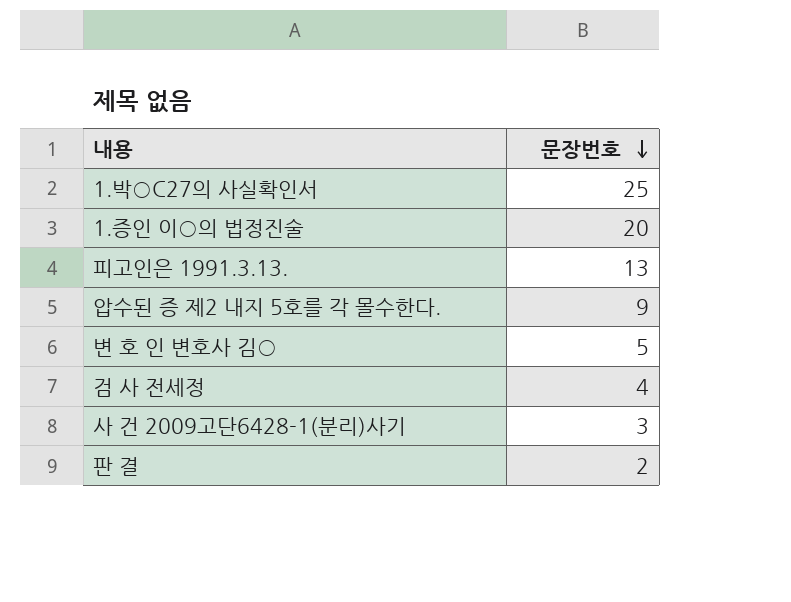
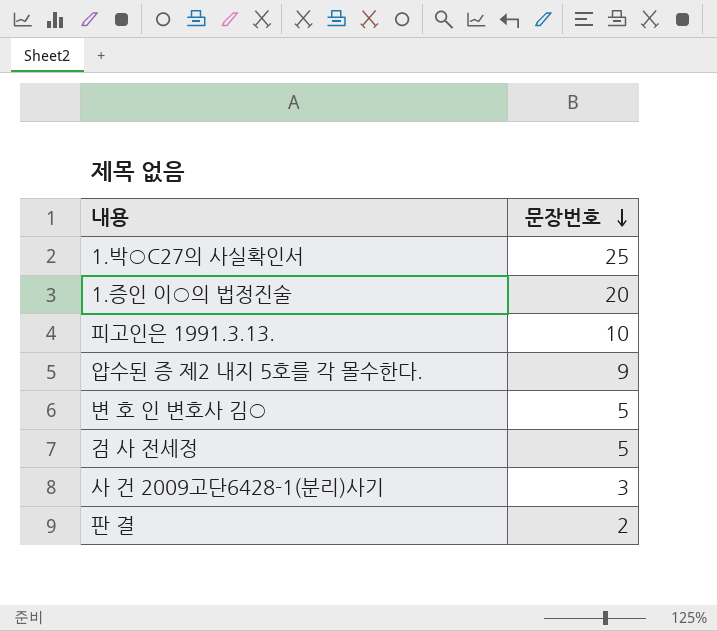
피고인은 1991.3.13. | 문장번호: 13 -> 10
검 사 전세정 | 문장번호: 4 -> 5

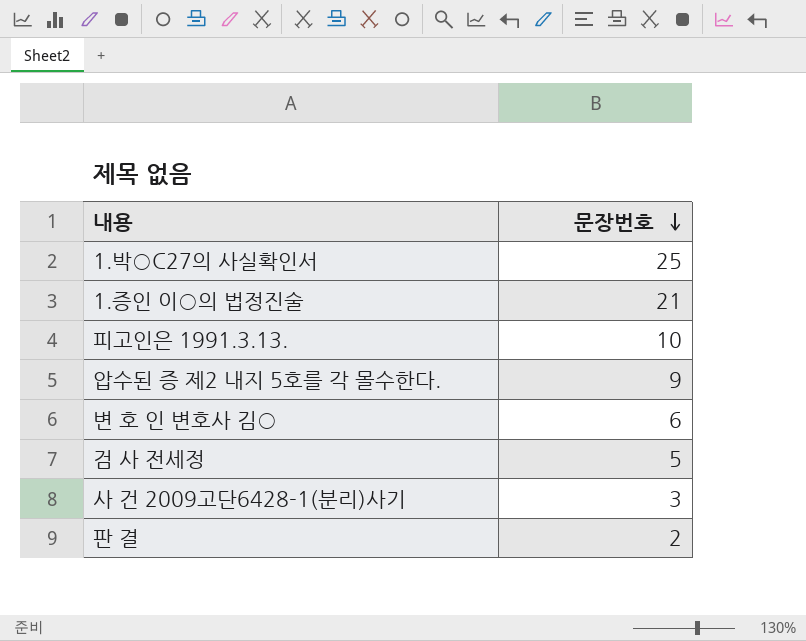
1.증인 이○의 법정진술 | 문장번호: 20 -> 21
변 호 인 변호사 김○ | 문장번호: 5 -> 6

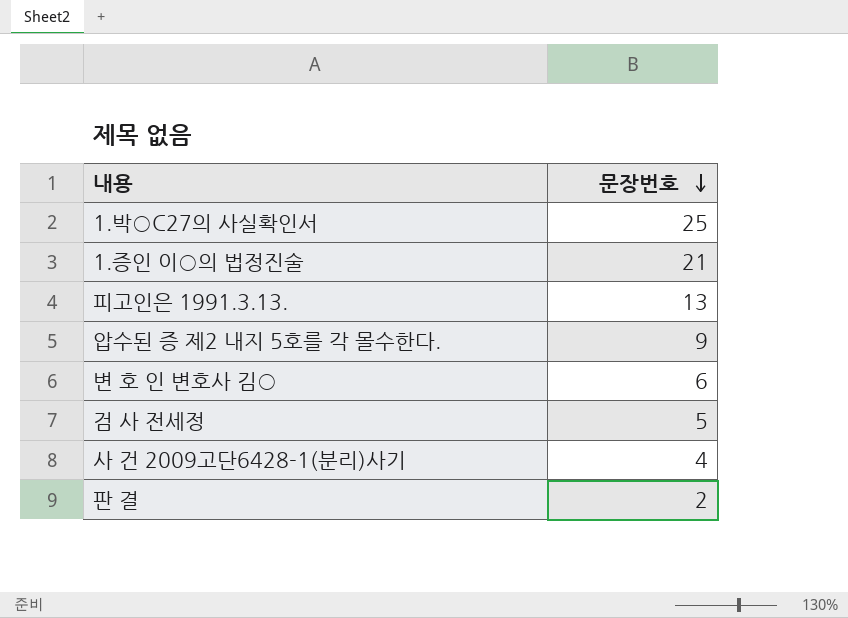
피고인은 1991.3.13. | 문장번호: 10 -> 13
사 건 2009고단6428-1(분리)사기 | 문장번호: 3 -> 4

